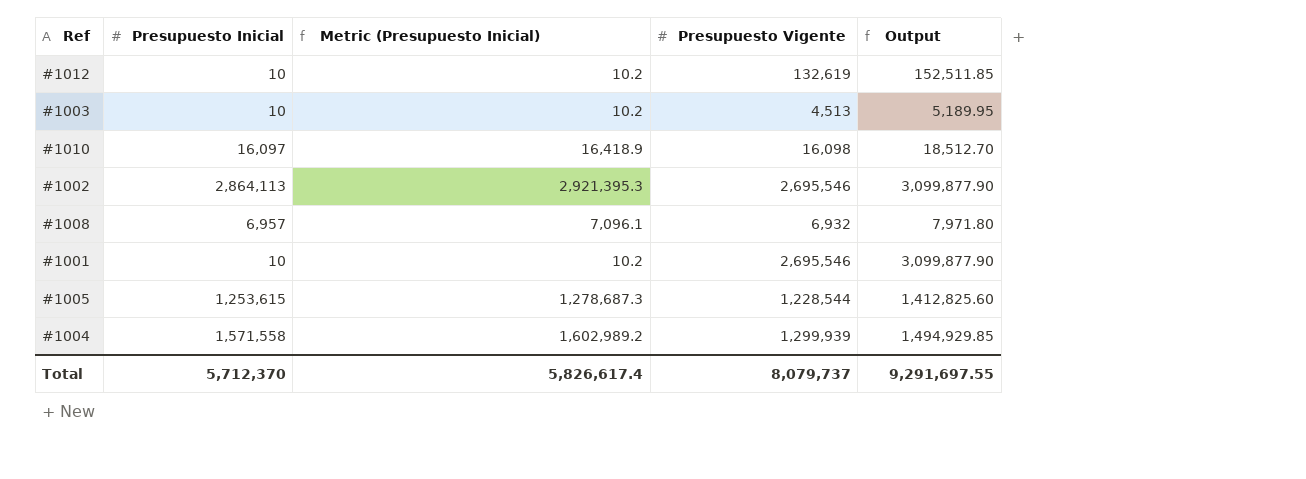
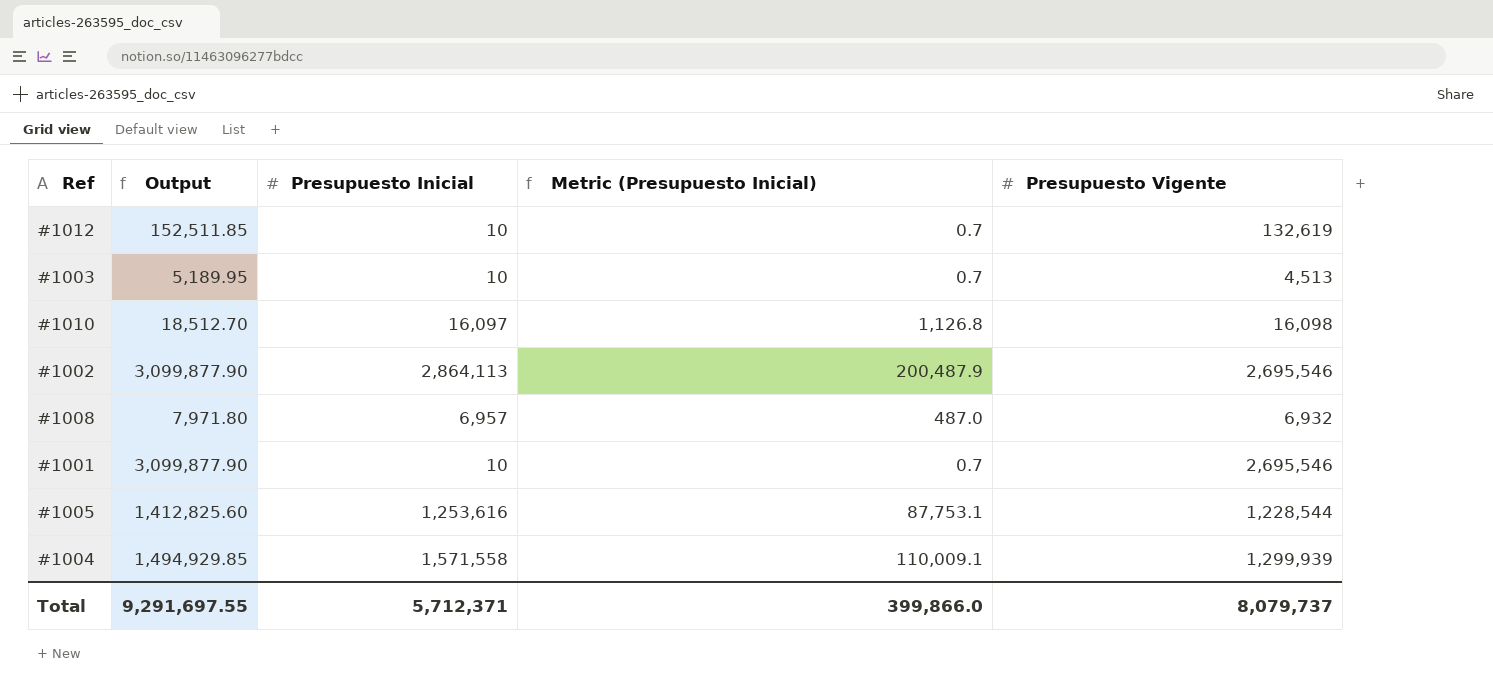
column Output | position: 5 -> 2
column Metric (Presupuesto Inicial) | formula: [Presupuesto Inicial] * 1.02 -> [Presupuesto Inicial] * 0.07
#1005 | Presupuesto Inicial: 1,253,615 -> 1,253,616
Total | Presupuesto Inicial: 5,712,370 -> 5,712,371
Total | Metric (Presupuesto Inicial): 5,826,617.4 -> 399,866.0

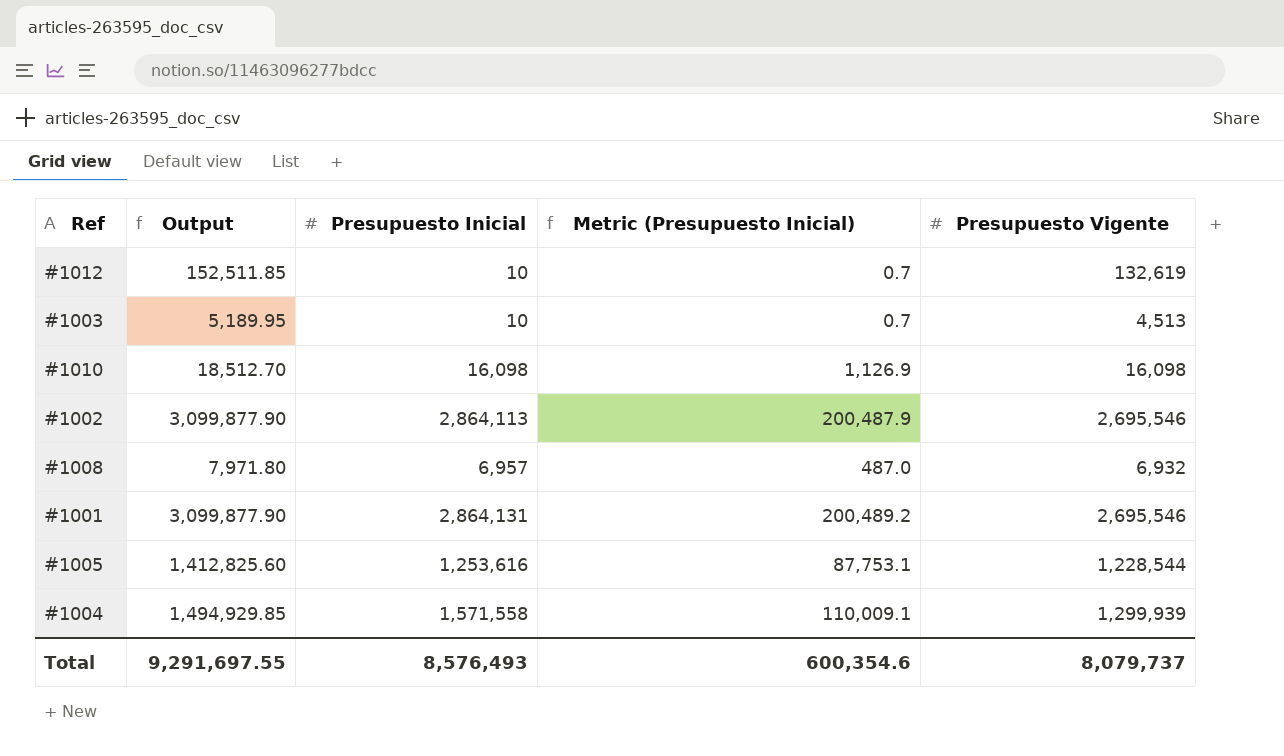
#1010 | Presupuesto Inicial: 16,097 -> 16,098
#1010 | Metric (Presupuesto Inicial): 1,126.8 -> 1,126.9
#1001 | Presupuesto Inicial: 10 -> 2,864,131
#1001 | Metric (Presupuesto Inicial): 0.7 -> 200,489.2
Total | Presupuesto Inicial: 5,712,371 -> 8,576,493
Total | Metric (Presupuesto Inicial): 399,866.0 -> 600,354.6

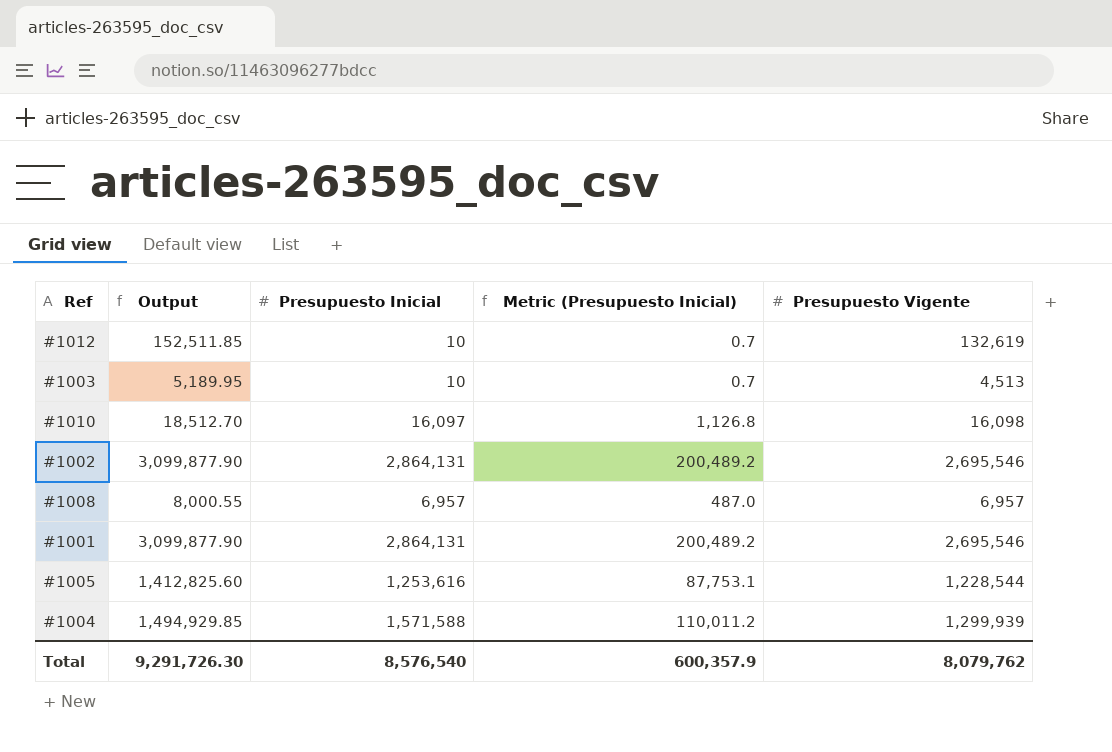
#1010 | Presupuesto Inicial: 16,098 -> 16,097
#1010 | Metric (Presupuesto Inicial): 1,126.9 -> 1,126.8
#1002 | Presupuesto Inicial: 2,864,113 -> 2,864,131
#1002 | Metric (Presupuesto Inicial): 200,487.9 -> 200,489.2
#1008 | Output: 7,971.80 -> 8,000.55
#1008 | Presupuesto Vigente: 6,932 -> 6,957
#1004 | Presupuesto Inicial: 1,571,558 -> 1,571,588
#1004 | Metric (Presupuesto Inicial): 110,009.1 -> 110,011.2
Total | Output: 9,291,697.55 -> 9,291,726.30
Total | Presupuesto Inicial: 8,576,493 -> 8,576,540
Total | Metric (Presupuesto Inicial): 600,354.6 -> 600,357.9
Total | Presupuesto Vigente: 8,079,737 -> 8,079,762

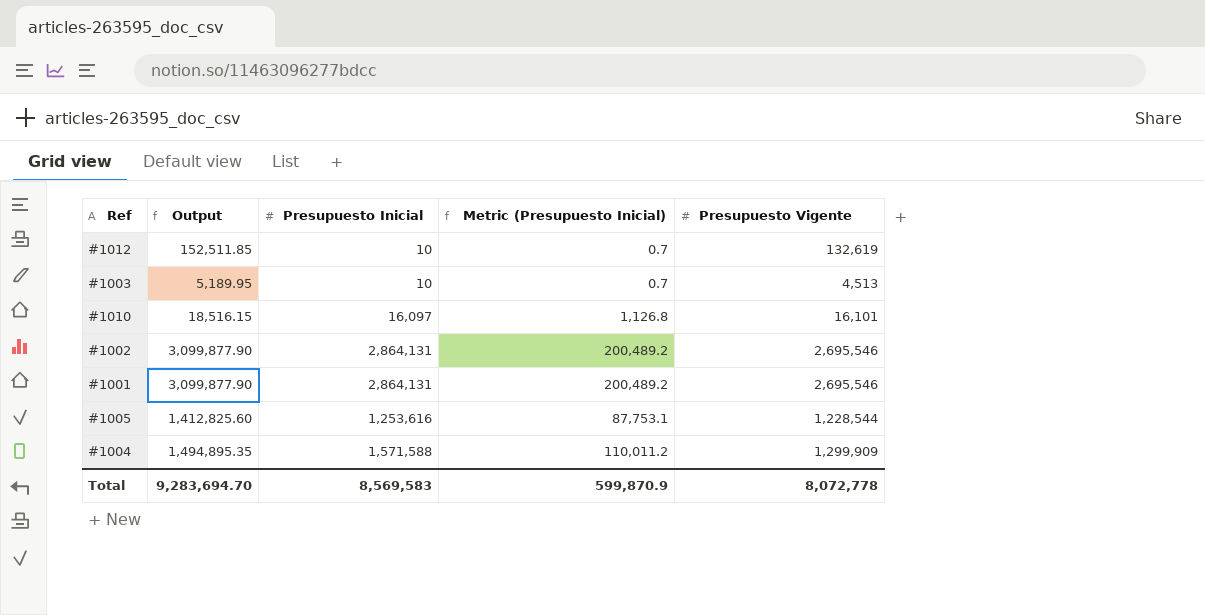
row #1008: 8,000.55 | 6,957 | 487.0 | 6,957 -> none
#1010 | Output: 18,512.70 -> 18,516.15
#1010 | Presupuesto Vigente: 16,098 -> 16,101
#1004 | Output: 1,494,929.85 -> 1,494,895.35
#1004 | Presupuesto Vigente: 1,299,939 -> 1,299,909
Total | Output: 9,291,726.30 -> 9,283,694.70
Total | Presupuesto Inicial: 8,576,540 -> 8,569,583
Total | Metric (Presupuesto Inicial): 600,357.9 -> 599,870.9
Total | Presupuesto Vigente: 8,079,762 -> 8,072,778

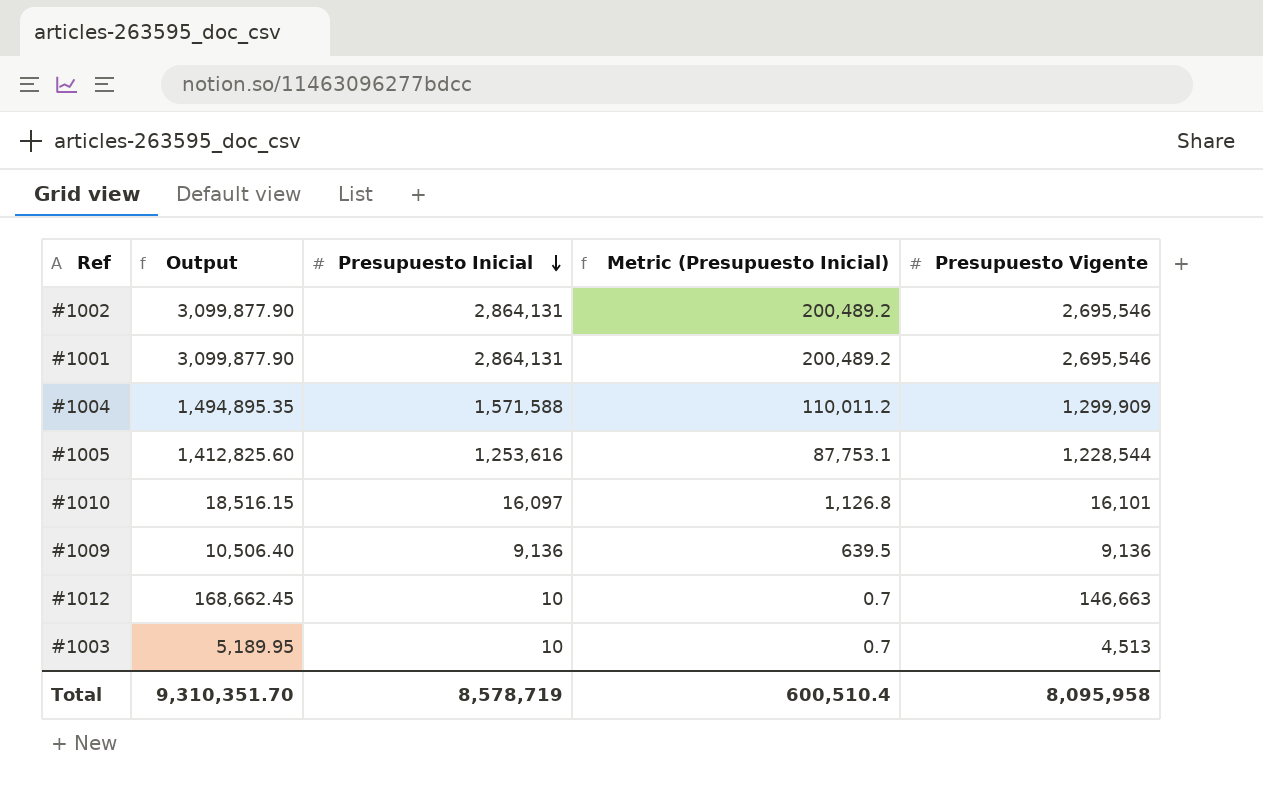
row order: none -> Presupuesto Inicial descending
row #1009: none -> 10,506.40 | 9,136 | 639.5 | 9,136
#1012 | Output: 152,511.85 -> 168,662.45
#1012 | Presupuesto Vigente: 132,619 -> 146,663
Total | Output: 9,283,694.70 -> 9,310,351.70
Total | Presupuesto Inicial: 8,569,583 -> 8,578,719
Total | Metric (Presupuesto Inicial): 599,870.9 -> 600,510.4
Total | Presupuesto Vigente: 8,072,778 -> 8,095,958

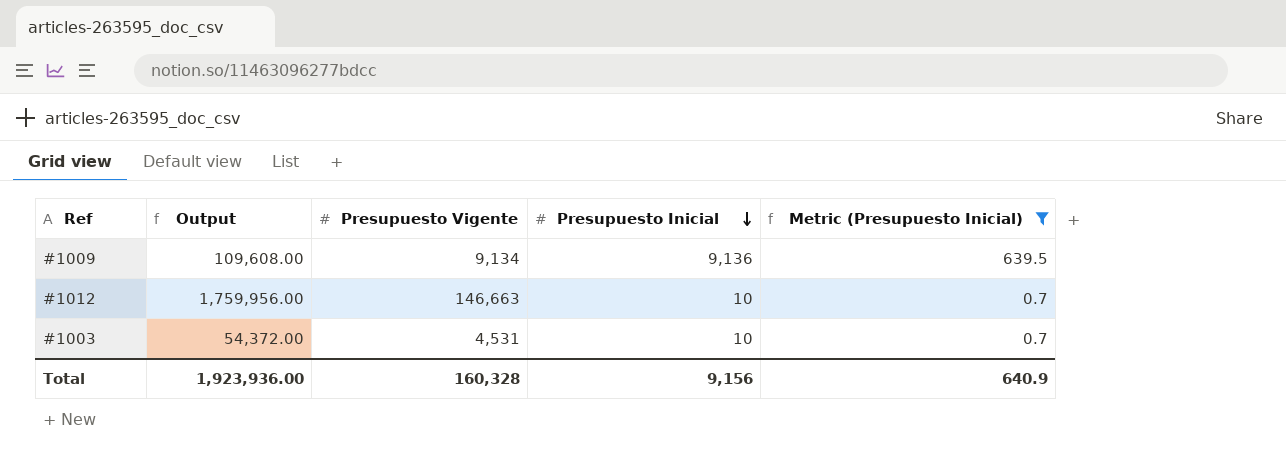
filter: none -> Metric (Presupuesto Inicial) <= 639.5
column Output | formula: [Presupuesto Vigente] * 1.15 -> [Presupuesto Vigente] * 12
column Presupuesto Vigente | position: 5 -> 3
#1009 | Presupuesto Vigente: 9,136 -> 9,134
#1003 | Presupuesto Vigente: 4,513 -> 4,531
Total | Output: 9,310,351.70 -> 1,923,936.00
Total | Presupuesto Vigente: 8,095,958 -> 160,328
Total | Presupuesto Inicial: 8,578,719 -> 9,156
Total | Metric (Presupuesto Inicial): 600,510.4 -> 640.9

